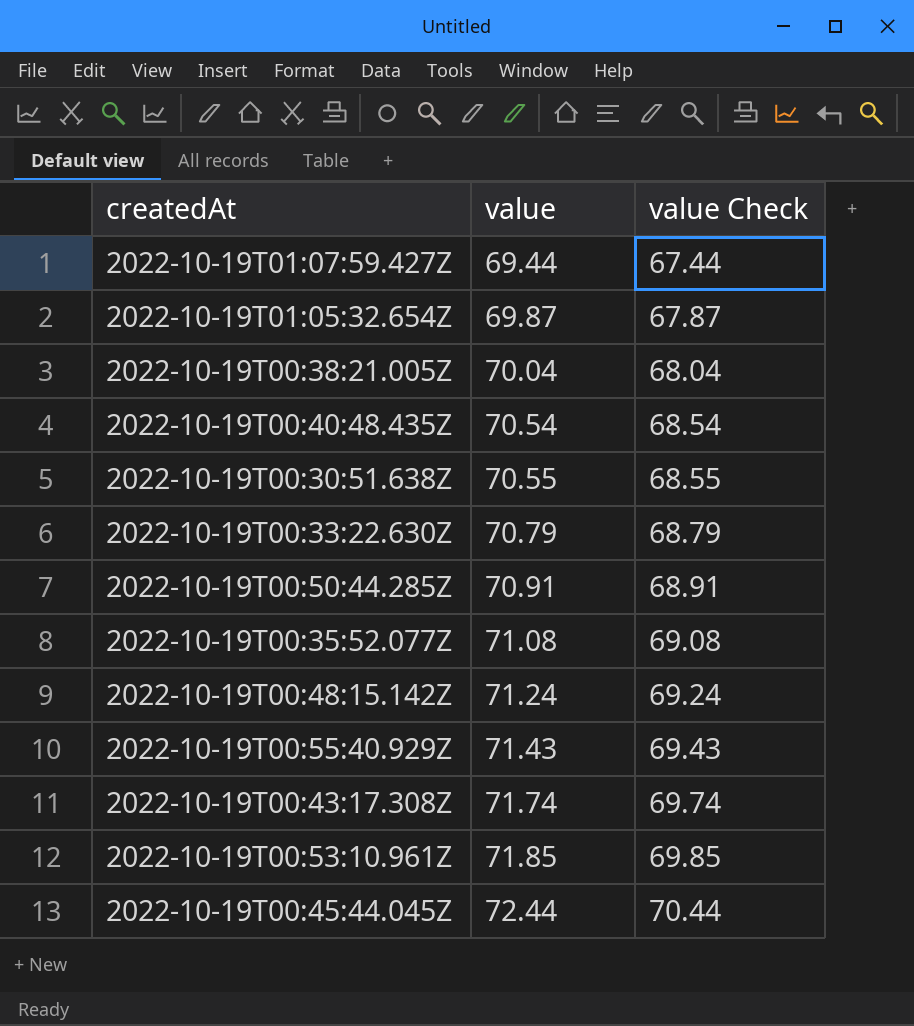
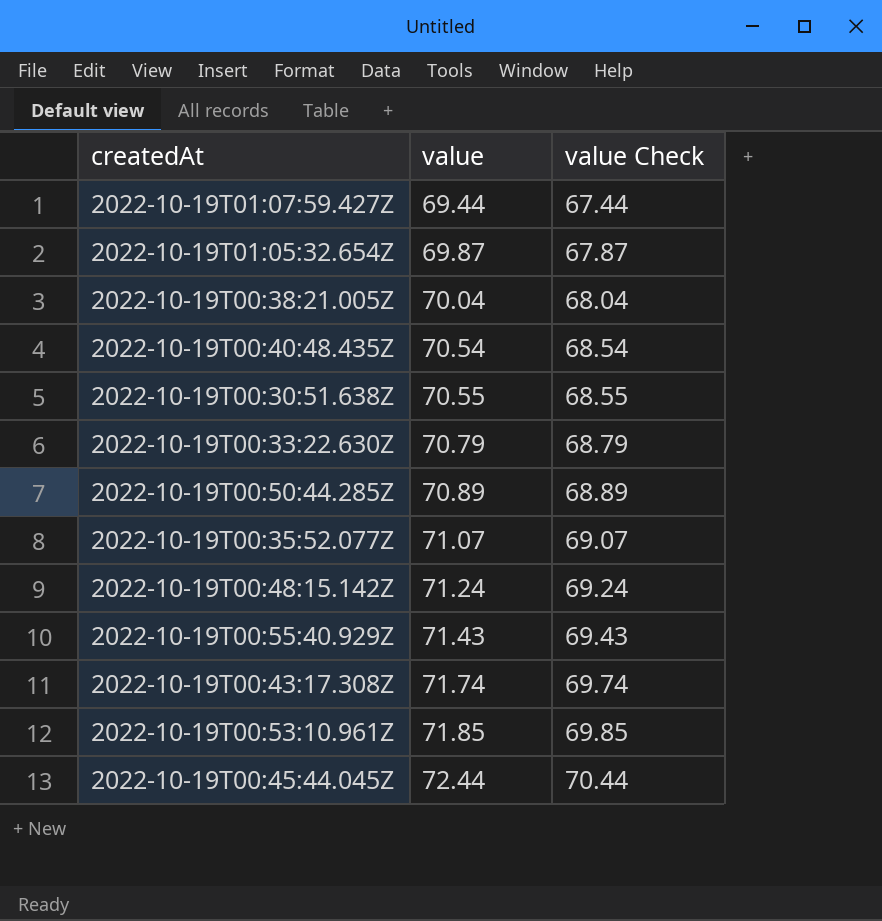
2022-10-19T00:50:44.285Z | value: 70.91 -> 70.89
2022-10-19T00:50:44.285Z | value Check: 68.91 -> 68.89
2022-10-19T00:35:52.077Z | value: 71.08 -> 71.07
2022-10-19T00:35:52.077Z | value Check: 69.08 -> 69.07

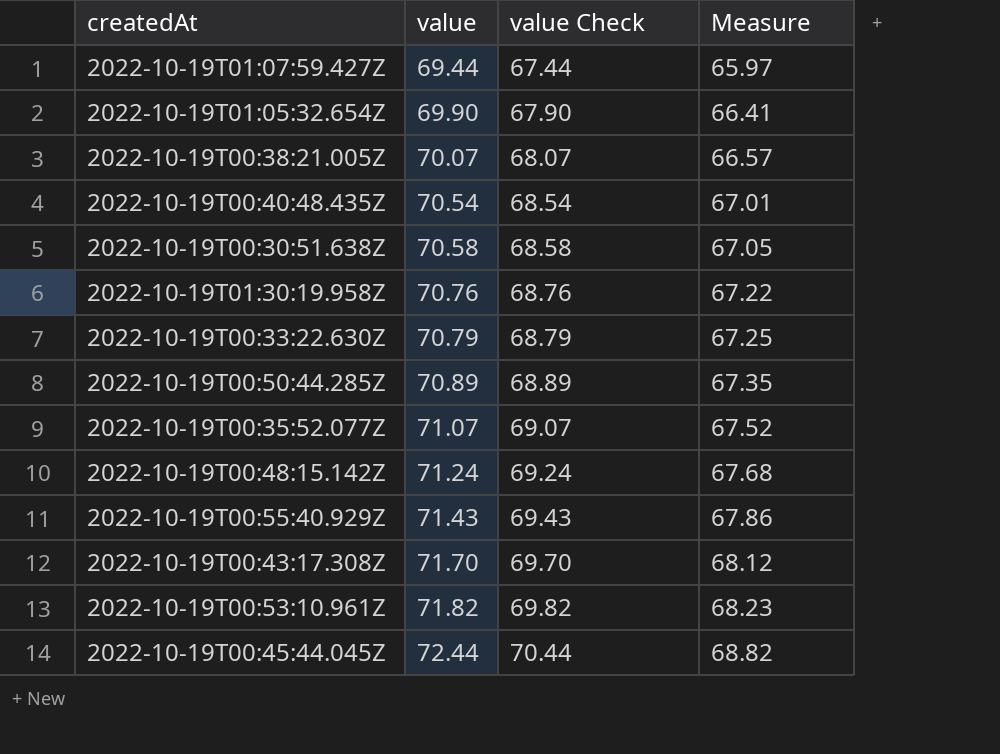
column Measure | formula: none -> [value] * 0.95
2022-10-19T01:05:32.654Z | value: 69.87 -> 69.90
2022-10-19T01:05:32.654Z | value Check: 67.87 -> 67.90
2022-10-19T00:38:21.005Z | value: 70.04 -> 70.07
2022-10-19T00:38:21.005Z | value Check: 68.04 -> 68.07
2022-10-19T00:30:51.638Z | value: 70.55 -> 70.58
2022-10-19T00:30:51.638Z | value Check: 68.55 -> 68.58
row 2022-10-19T01:30:19.958Z: none -> 70.76 | 68.76 | 67.22
2022-10-19T00:43:17.308Z | value: 71.74 -> 71.70
2022-10-19T00:43:17.308Z | value Check: 69.74 -> 69.70
2022-10-19T00:53:10.961Z | value: 71.85 -> 71.82
2022-10-19T00:53:10.961Z | value Check: 69.85 -> 69.82

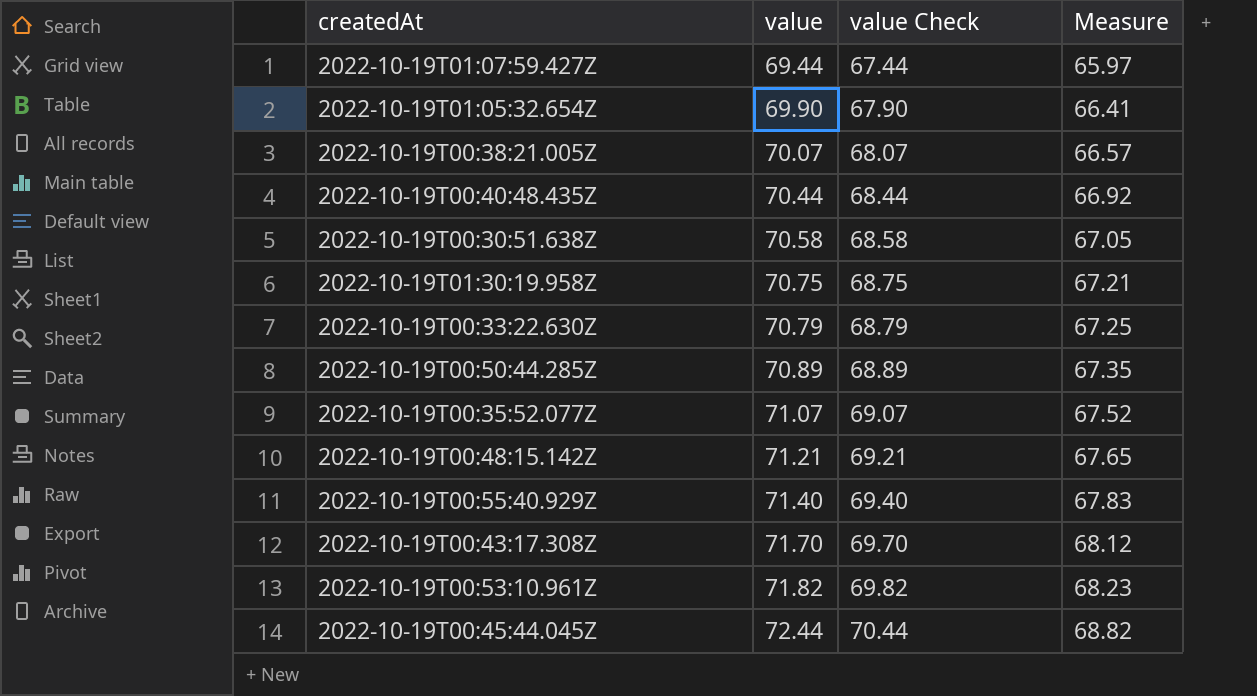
2022-10-19T00:40:48.435Z | value: 70.54 -> 70.44
2022-10-19T00:40:48.435Z | value Check: 68.54 -> 68.44
2022-10-19T00:40:48.435Z | Measure: 67.01 -> 66.92
2022-10-19T01:30:19.958Z | value: 70.76 -> 70.75
2022-10-19T01:30:19.958Z | value Check: 68.76 -> 68.75
2022-10-19T01:30:19.958Z | Measure: 67.22 -> 67.21
2022-10-19T00:48:15.142Z | value: 71.24 -> 71.21
2022-10-19T00:48:15.142Z | value Check: 69.24 -> 69.21
2022-10-19T00:48:15.142Z | Measure: 67.68 -> 67.65
2022-10-19T00:55:40.929Z | value: 71.43 -> 71.40
2022-10-19T00:55:40.929Z | value Check: 69.43 -> 69.40
2022-10-19T00:55:40.929Z | Measure: 67.86 -> 67.83

